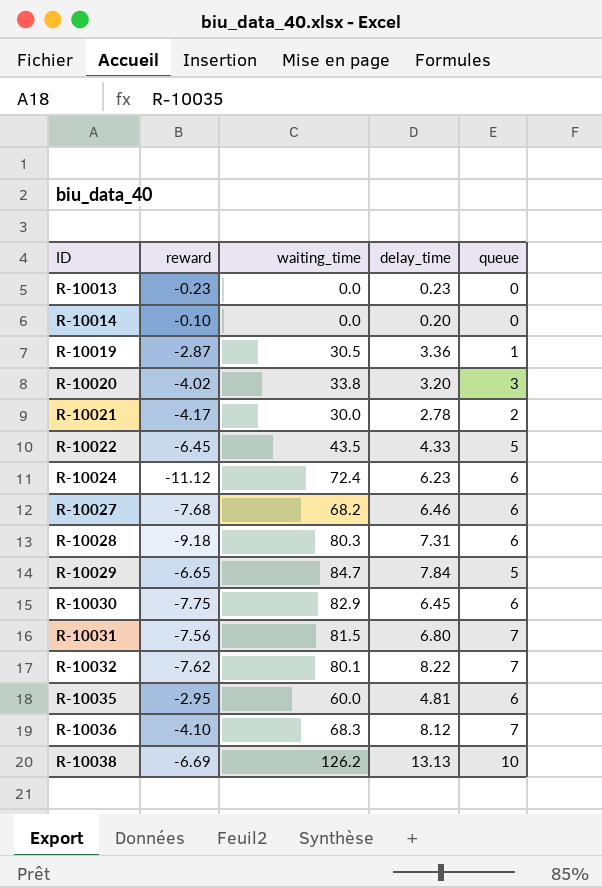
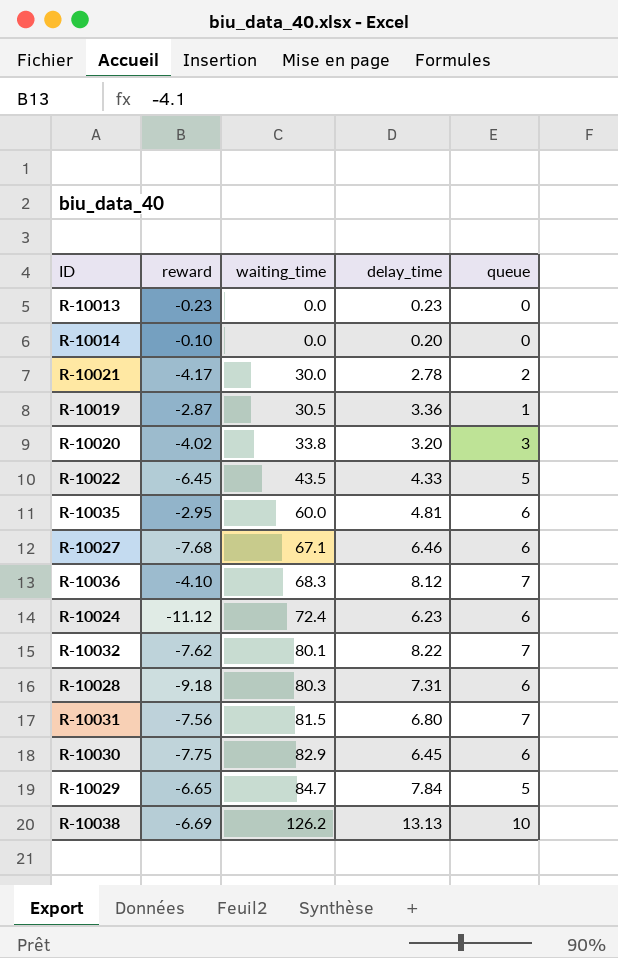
row order: ID ascending -> waiting_time ascending
R-10027 | waiting_time: 68.2 -> 67.1

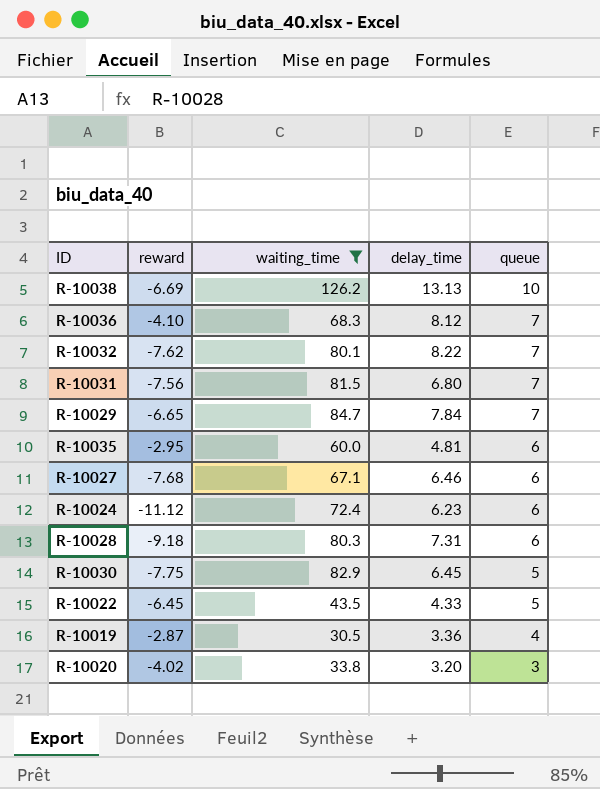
filter: none -> waiting_time >= 30.5
row order: waiting_time ascending -> queue descending
R-10029 | queue: 5 -> 7
R-10030 | queue: 6 -> 5
R-10019 | queue: 1 -> 4

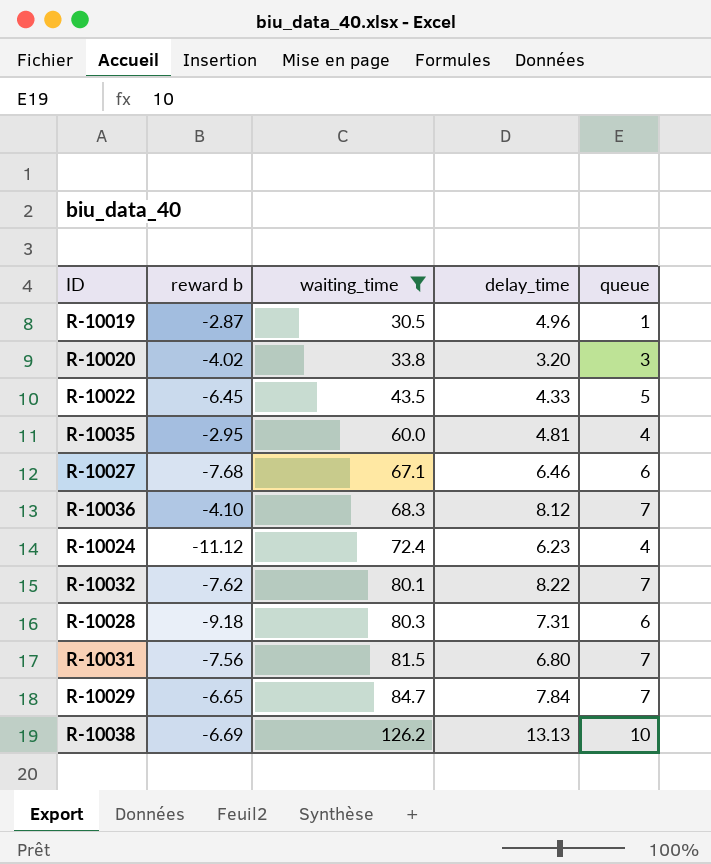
row order: queue descending -> waiting_time ascending
column name: reward -> reward b
row R-10030: -7.75 | 82.9 | 6.45 | 5 -> none
R-10019 | delay_time: 3.36 -> 4.96
R-10019 | queue: 4 -> 1
R-10035 | queue: 6 -> 4
R-10024 | queue: 6 -> 4

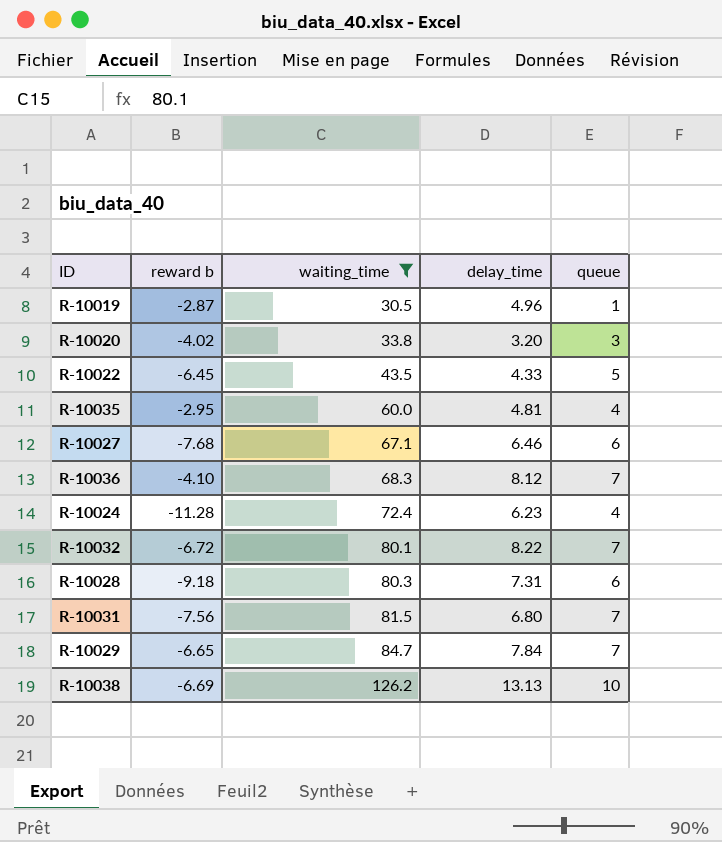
R-10024 | reward b: -11.12 -> -11.28
R-10032 | reward b: -7.62 -> -6.72

